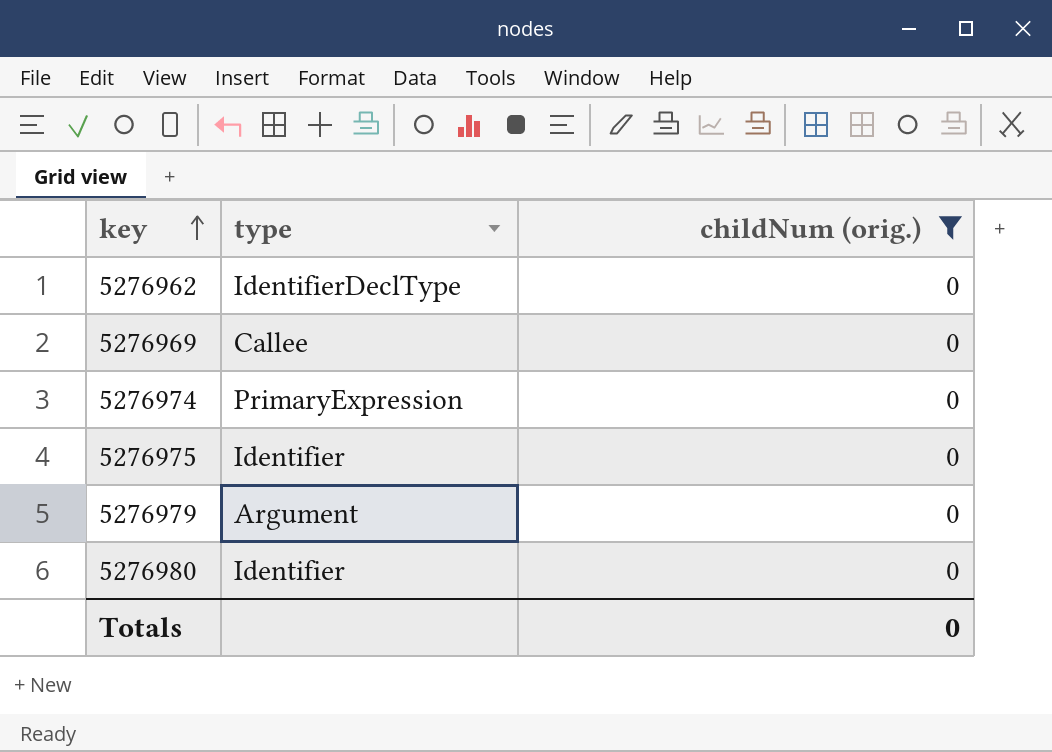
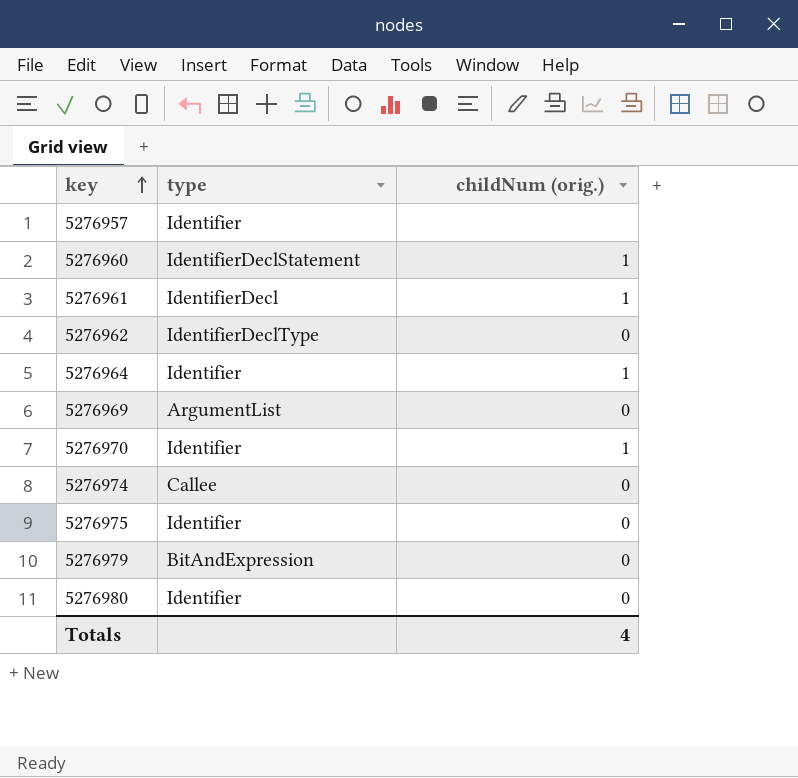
filter: childNum (orig.) = 0 -> none
5276969 | type: Callee -> ArgumentList
5276974 | type: PrimaryExpression -> Callee
5276979 | type: Argument -> BitAndExpression
Totals | childNum (orig.): 0 -> 4

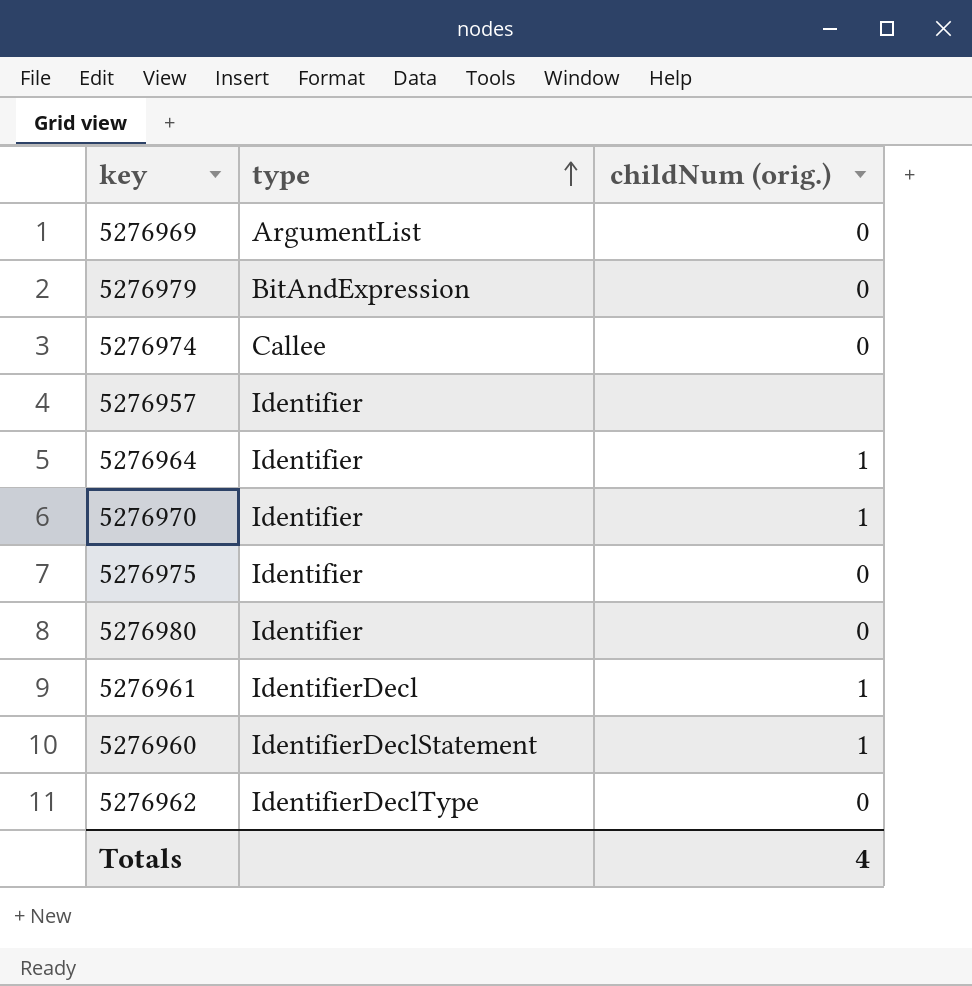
row order: key ascending -> type ascending

